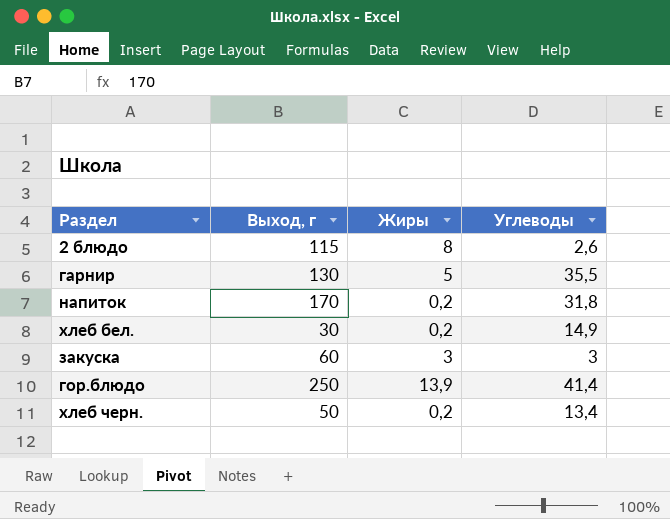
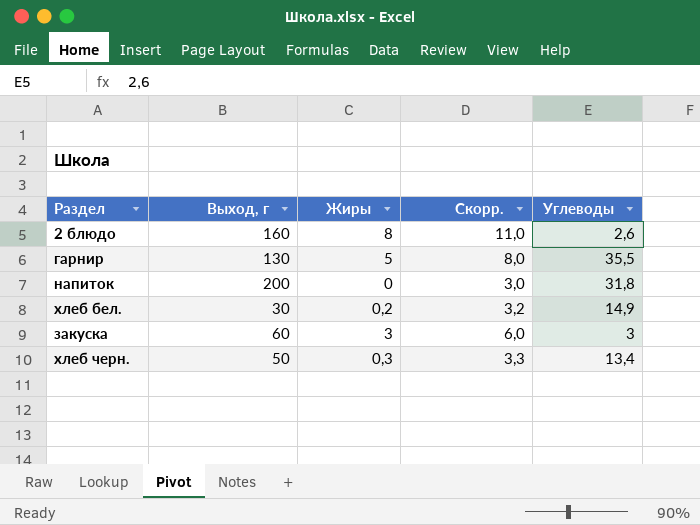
column Скорр. | formula: none -> [Жиры] + 3
row гор.блюдо: 250 | 13,9 | 41,4 -> none
2 блюдо | Выход, г: 115 -> 160
напиток | Выход, г: 170 -> 200
напиток | Жиры: 0,2 -> 0
хлеб черн. | Жиры: 0,2 -> 0,3

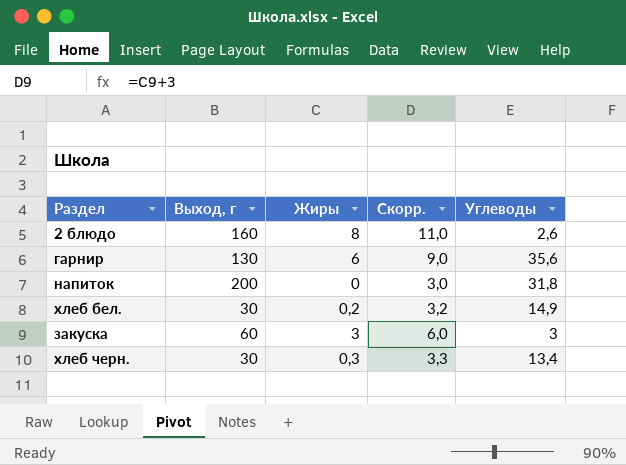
гарнир | Жиры: 5 -> 6
гарнир | Скорр.: 8,0 -> 9,0
гарнир | Углеводы: 35,5 -> 35,6
хлеб черн. | Выход, г: 50 -> 30

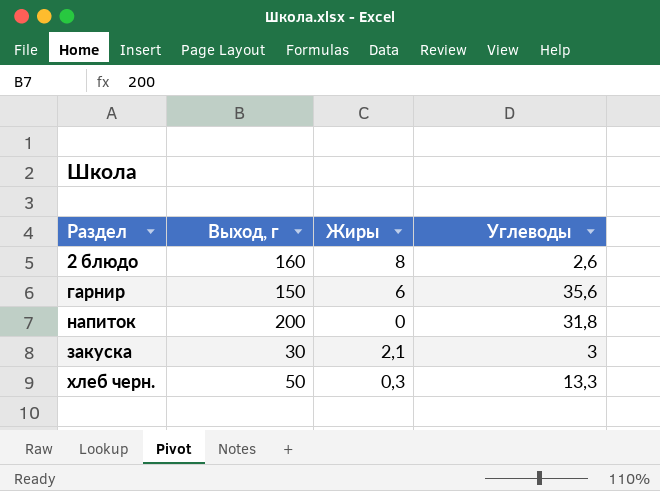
column Скорр. | formula: [Жиры] + 3 -> none
row хлеб бел.: 30 | 0,2 | 3,2 | 14,9 -> none
гарнир | Выход, г: 130 -> 150
закуска | Выход, г: 60 -> 30
закуска | Жиры: 3 -> 2,1
хлеб черн. | Выход, г: 30 -> 50
хлеб черн. | Углеводы: 13,4 -> 13,3

